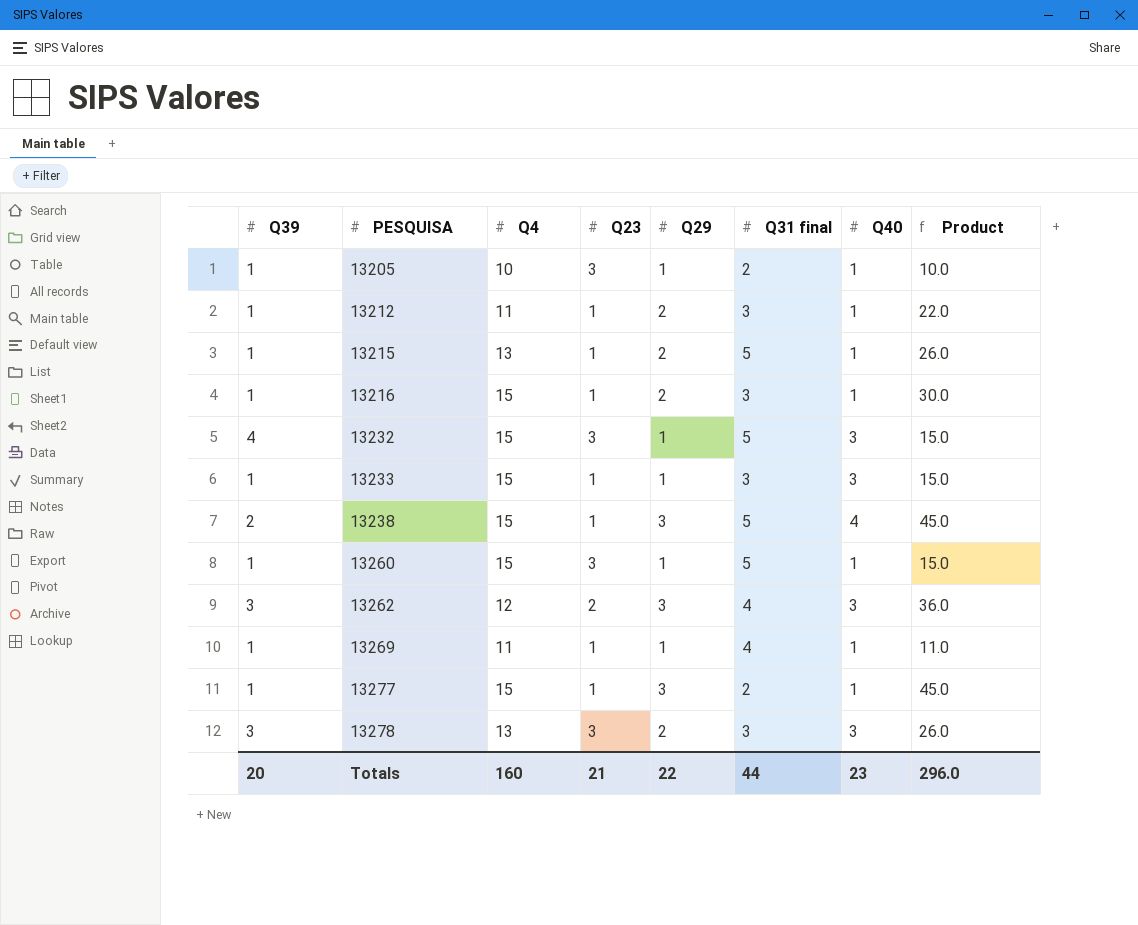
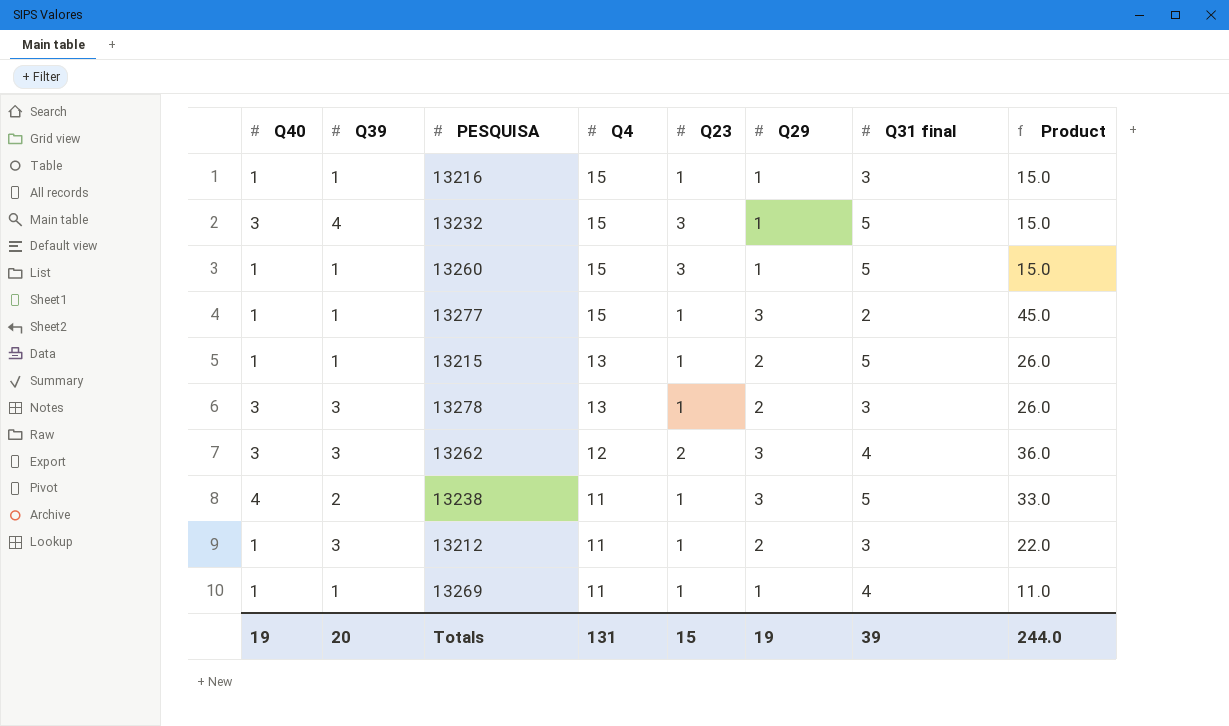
row order: PESQUISA ascending -> Q4 descending
column Q40 | position: 7 -> 1
row 13205: 1 | 10 | 3 | 1 | 2 | 1 | 10.0 -> none
row 13233: 1 | 15 | 1 | 1 | 3 | 3 | 15.0 -> none
13216 | Q29: 2 -> 1
13216 | Product: 30.0 -> 15.0
13278 | Q23: 3 -> 1
13238 | Q4: 15 -> 11
13238 | Product: 45.0 -> 33.0
13212 | Q39: 1 -> 3
Totals | Q40: 23 -> 19
Totals | Q4: 160 -> 131
Totals | Q23: 21 -> 15
Totals | Q29: 22 -> 19
Totals | Q31 final: 44 -> 39
Totals | Product: 296.0 -> 244.0

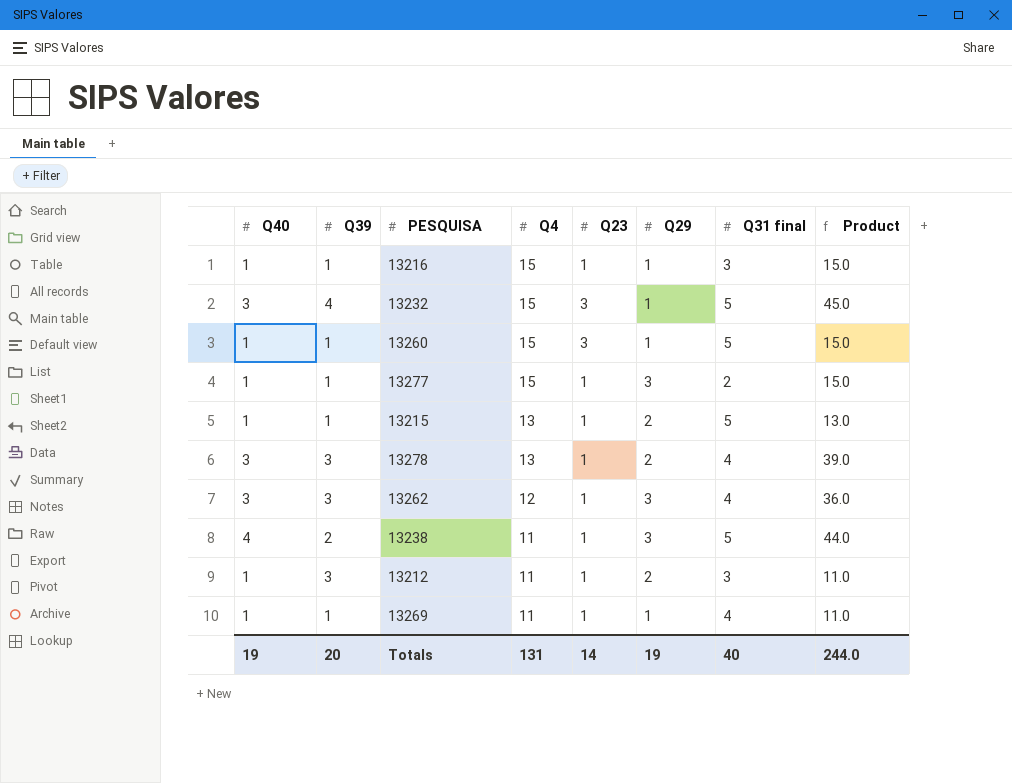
column Product | formula: [Q4] * [Q29] -> [Q40] * [Q4]
13278 | Q31 final: 3 -> 4
13262 | Q23: 2 -> 1
Totals | Q23: 15 -> 14
Totals | Q31 final: 39 -> 40

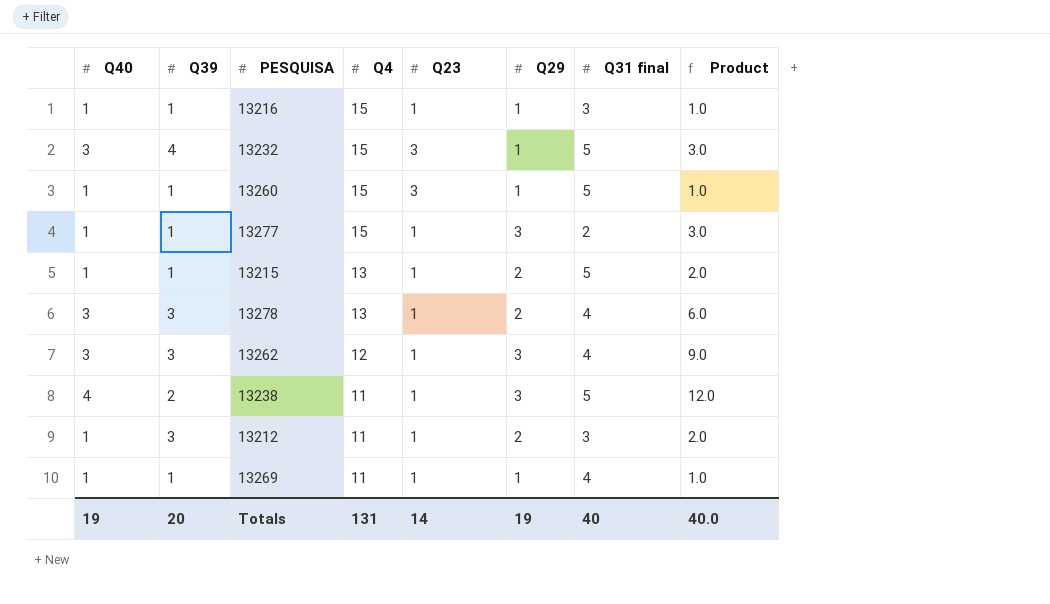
column Product | formula: [Q40] * [Q4] -> [Q40] * [Q29]
Totals | Product: 244.0 -> 40.0

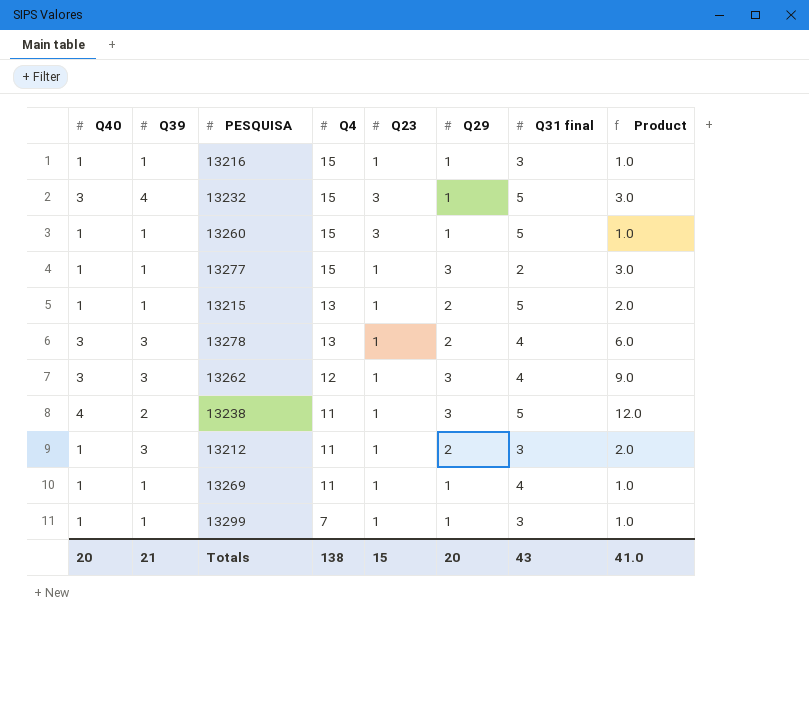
row 13299: none -> 1 | 1 | 7 | 1 | 1 | 3 | 1.0
Totals | Q40: 19 -> 20
Totals | Q39: 20 -> 21
Totals | Q4: 131 -> 138
Totals | Q23: 14 -> 15
Totals | Q29: 19 -> 20
Totals | Q31 final: 40 -> 43
Totals | Product: 40.0 -> 41.0

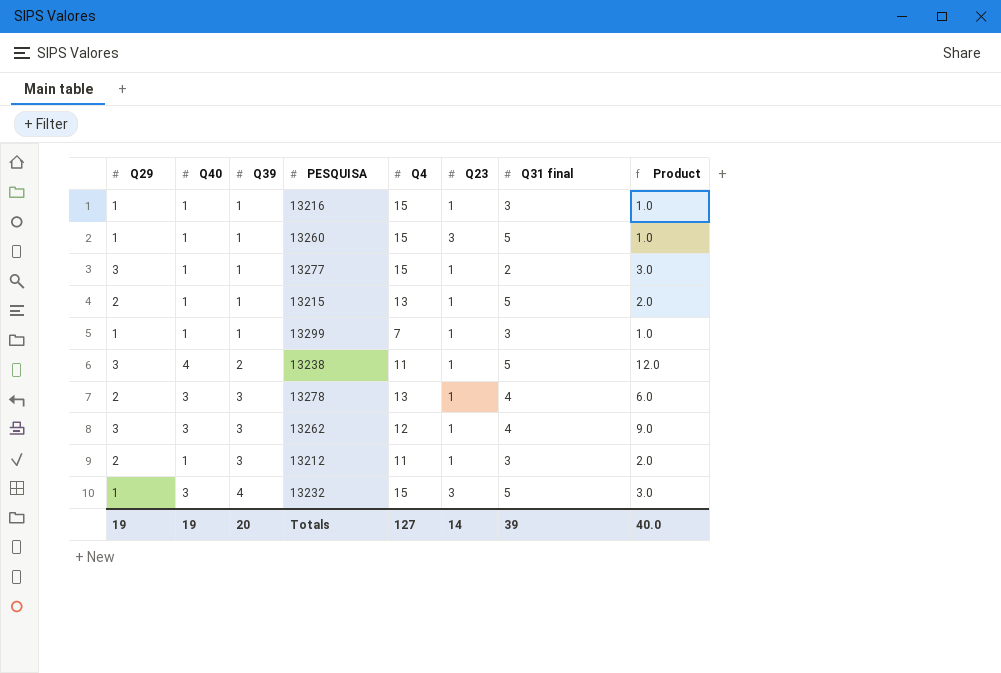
row order: Q4 descending -> Q39 ascending
column Q29 | position: 6 -> 1
row 13269: 1 | 1 | 11 | 1 | 1 | 4 | 1.0 -> none
Totals | Q29: 20 -> 19
Totals | Q40: 20 -> 19
Totals | Q39: 21 -> 20
Totals | Q4: 138 -> 127
Totals | Q23: 15 -> 14
Totals | Q31 final: 43 -> 39
Totals | Product: 41.0 -> 40.0

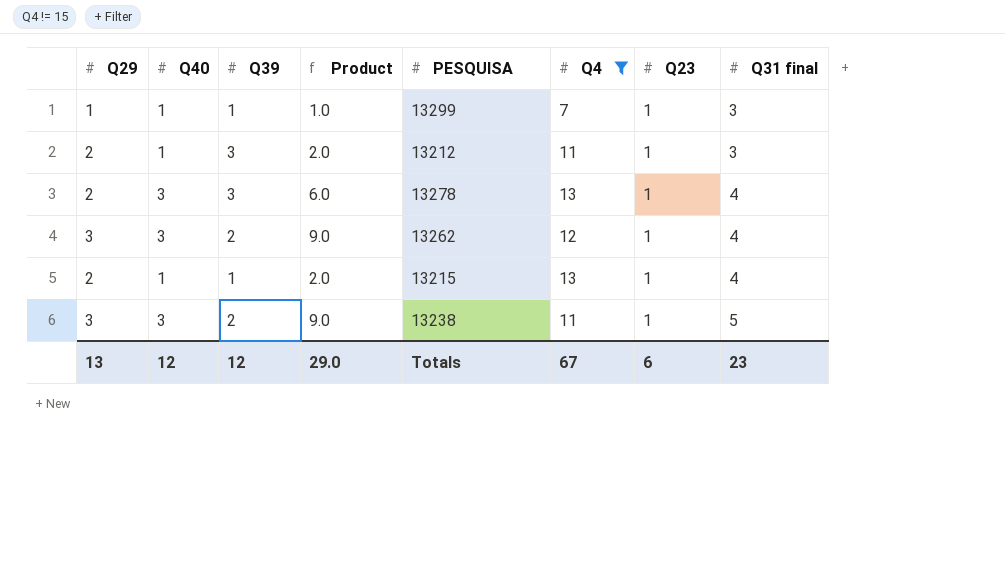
filter: none -> Q4 != 15
row order: Q39 ascending -> Q31 final ascending
column Product | position: 8 -> 4
13262 | Q39: 3 -> 2
13215 | Q31 final: 5 -> 4
13238 | Q40: 4 -> 3
13238 | Product: 12.0 -> 9.0
Totals | Q29: 19 -> 13
Totals | Q40: 19 -> 12
Totals | Q39: 20 -> 12
Totals | Product: 40.0 -> 29.0
Totals | Q4: 127 -> 67
Totals | Q23: 14 -> 6
Totals | Q31 final: 39 -> 23

